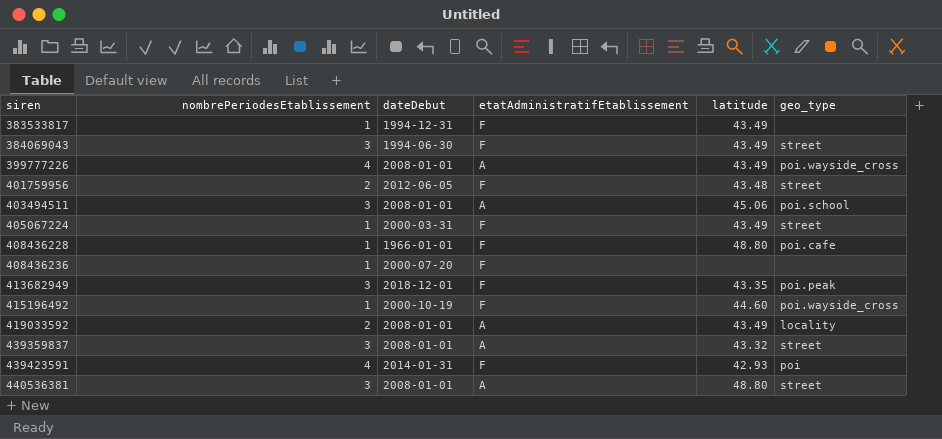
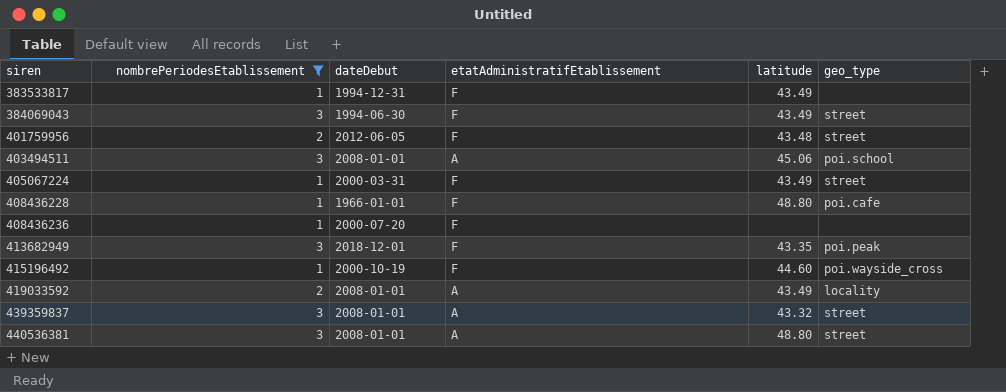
filter: none -> nombrePeriodesEtablissement != 4

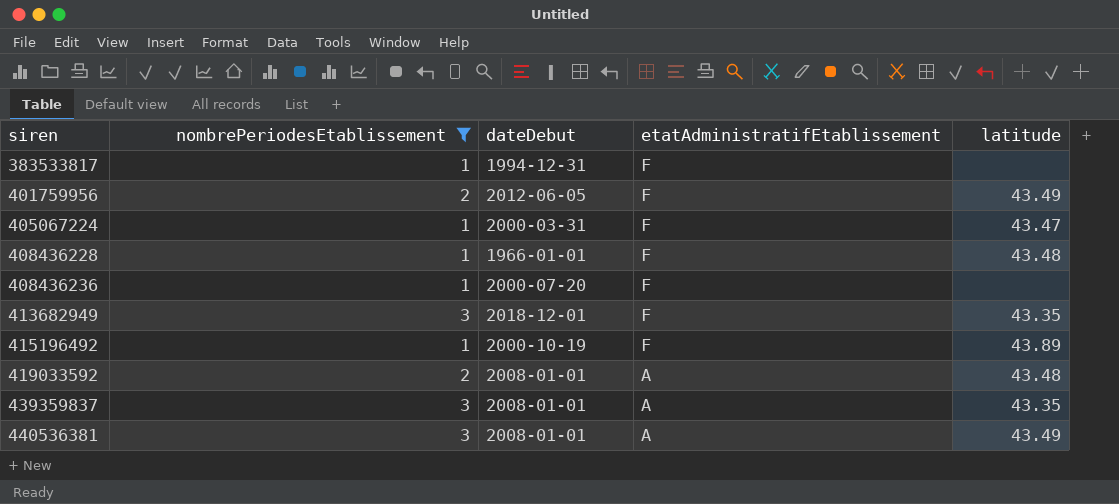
column geo_type | position: 6 -> none
row 384069043: 3 | 1994-06-30 | F | 43.49 | street -> none
row 403494511: 3 | 2008-01-01 | A | 45.06 | poi.school -> none
383533817 | latitude: 43.49 -> none
401759956 | latitude: 43.48 -> 43.49
405067224 | latitude: 43.49 -> 43.47
408436228 | latitude: 48.80 -> 43.48
415196492 | latitude: 44.60 -> 43.89
419033592 | latitude: 43.49 -> 43.48
439359837 | latitude: 43.32 -> 43.35
440536381 | latitude: 48.80 -> 43.49

